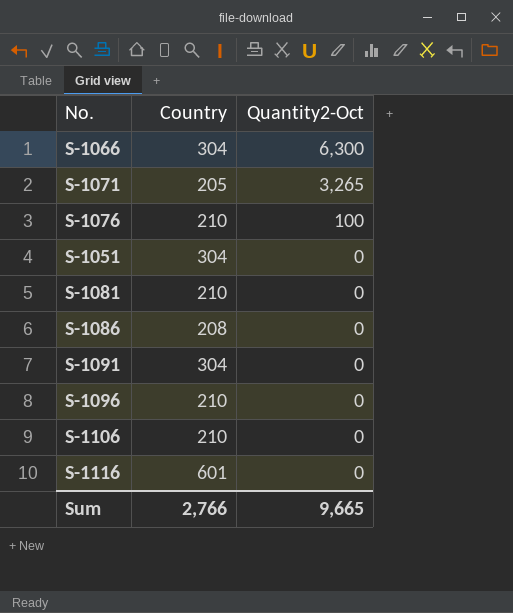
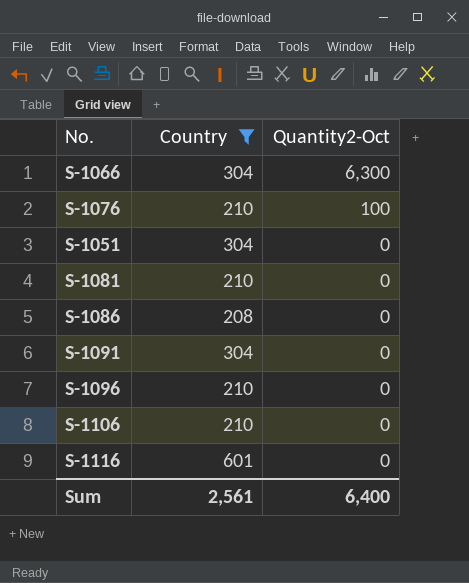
filter: none -> Country != 205
Sum | Country: 2,766 -> 2,561
Sum | Quantity2-Oct: 9,665 -> 6,400

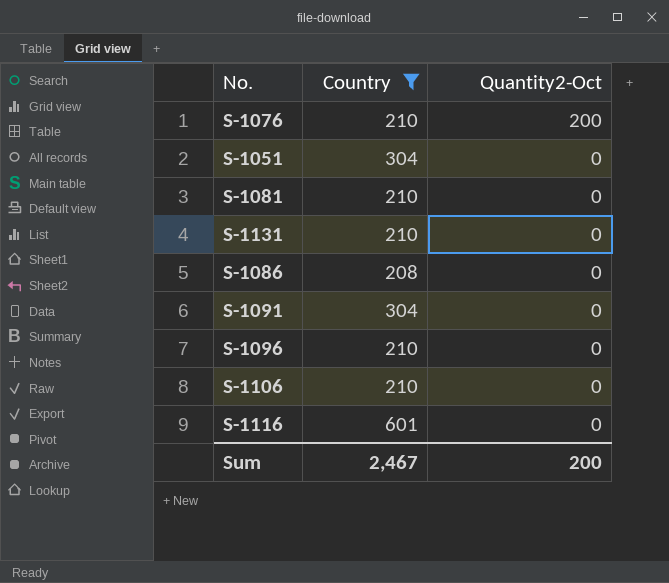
row S-1066: 304 | 6,300 -> none
S-1076 | Quantity2-Oct: 100 -> 200
row S-1131: none -> 210 | 0
Sum | Country: 2,561 -> 2,467
Sum | Quantity2-Oct: 6,400 -> 200

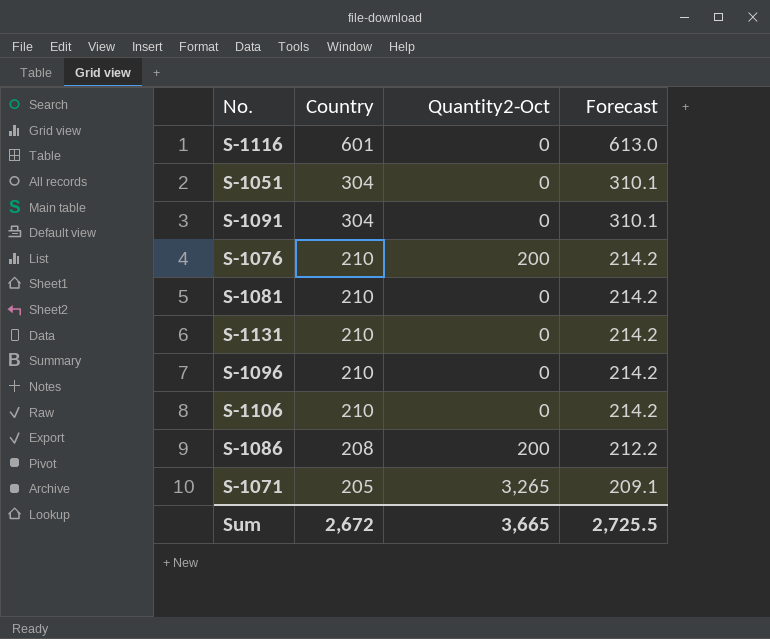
filter: Country != 205 -> none
row order: Quantity2-Oct descending -> Country descending
column Forecast | formula: none -> [Country] * 1.02
S-1086 | Quantity2-Oct: 0 -> 200
Sum | Country: 2,467 -> 2,672
Sum | Quantity2-Oct: 200 -> 3,665

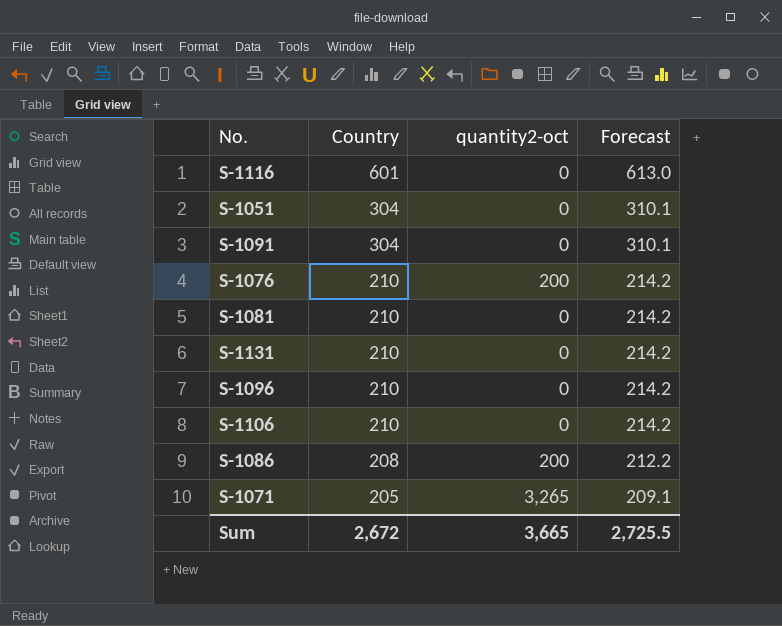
column name: Quantity2-Oct -> quantity2-oct

